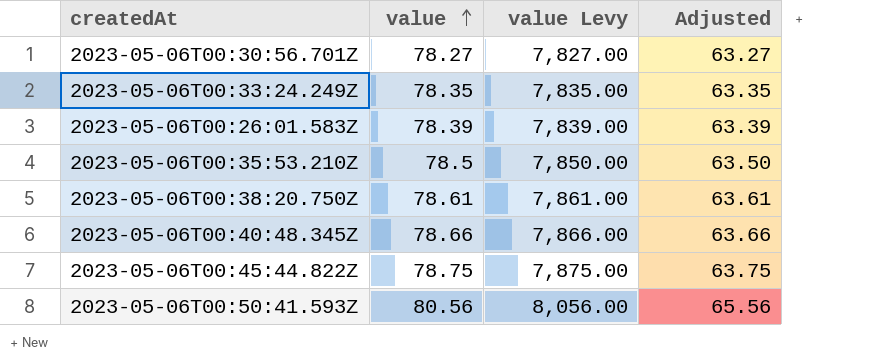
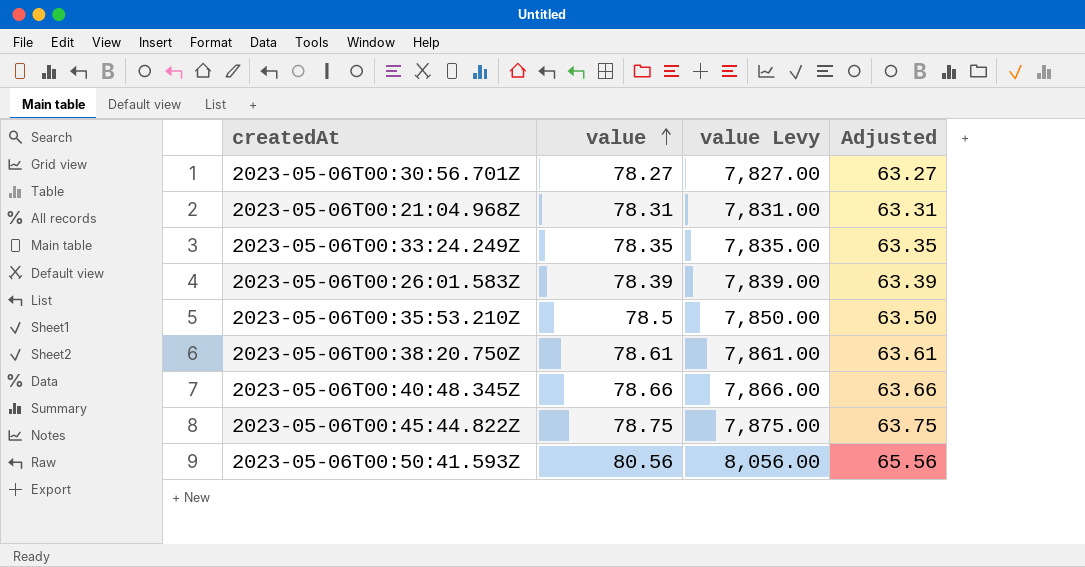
row 2023-05-06T00:21:04.968Z: none -> 78.31 | 7,831.00 | 63.31

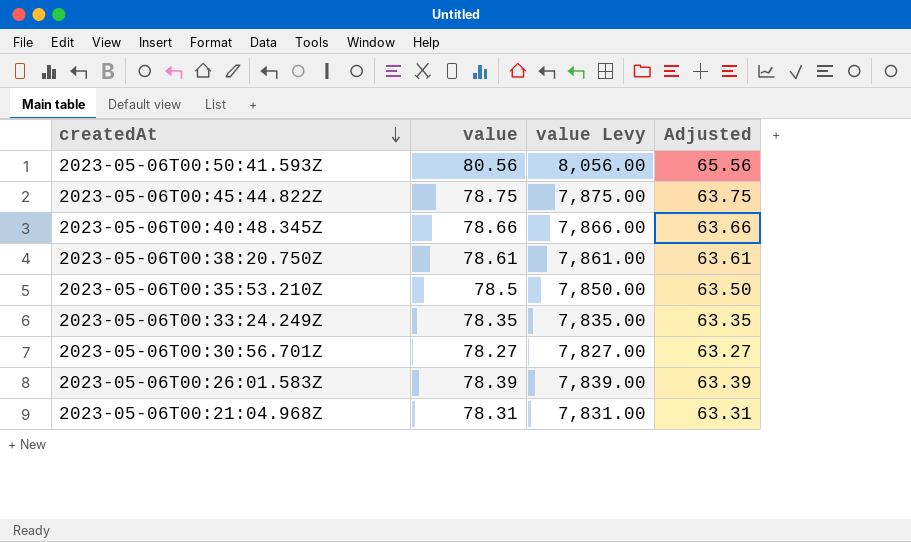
row order: value ascending -> createdAt descending

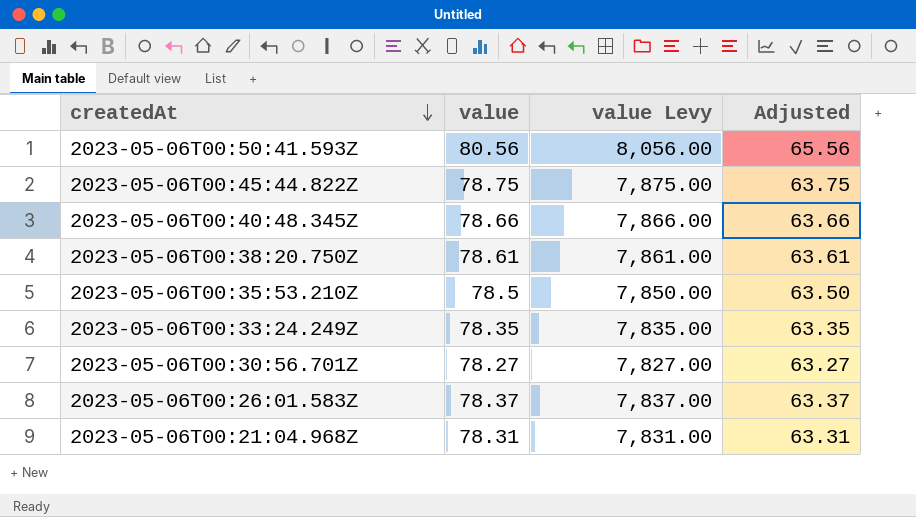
2023-05-06T00:26:01.583Z | value: 78.39 -> 78.37
2023-05-06T00:26:01.583Z | value Levy: 7,839.00 -> 7,837.00
2023-05-06T00:26:01.583Z | Adjusted: 63.39 -> 63.37

